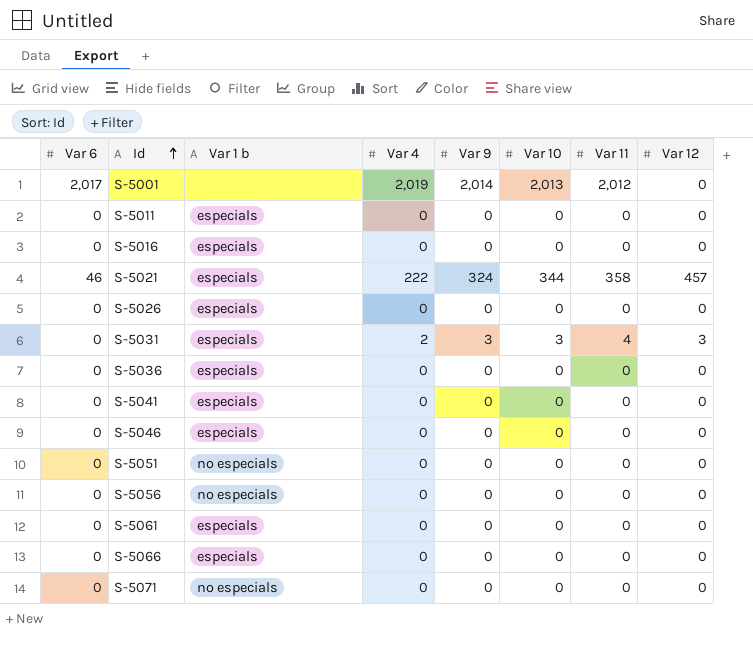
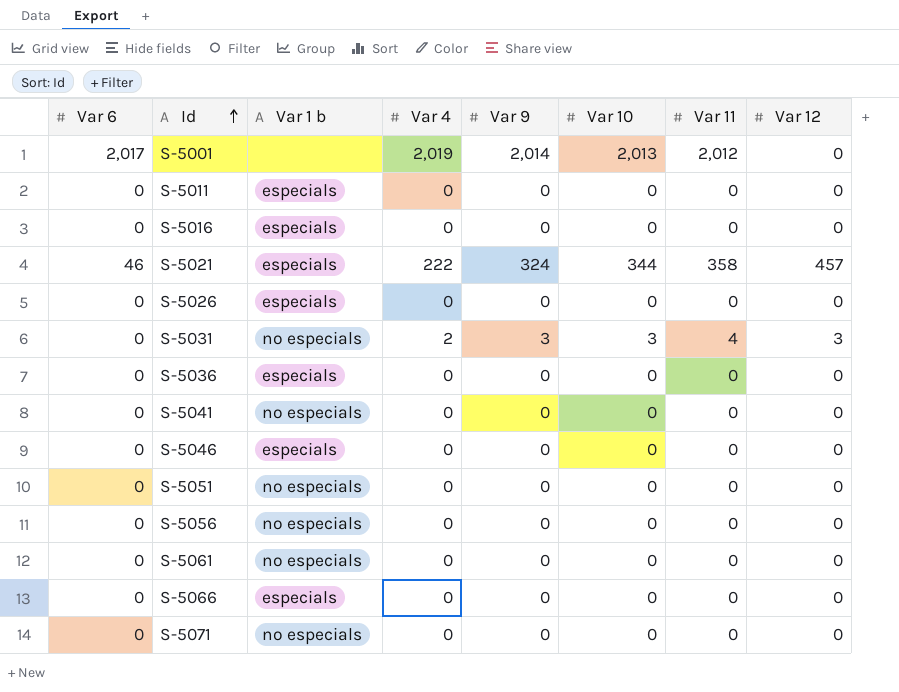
S-5031 | Var 1 b: especials -> no especials
S-5041 | Var 1 b: especials -> no especials
S-5061 | Var 1 b: especials -> no especials

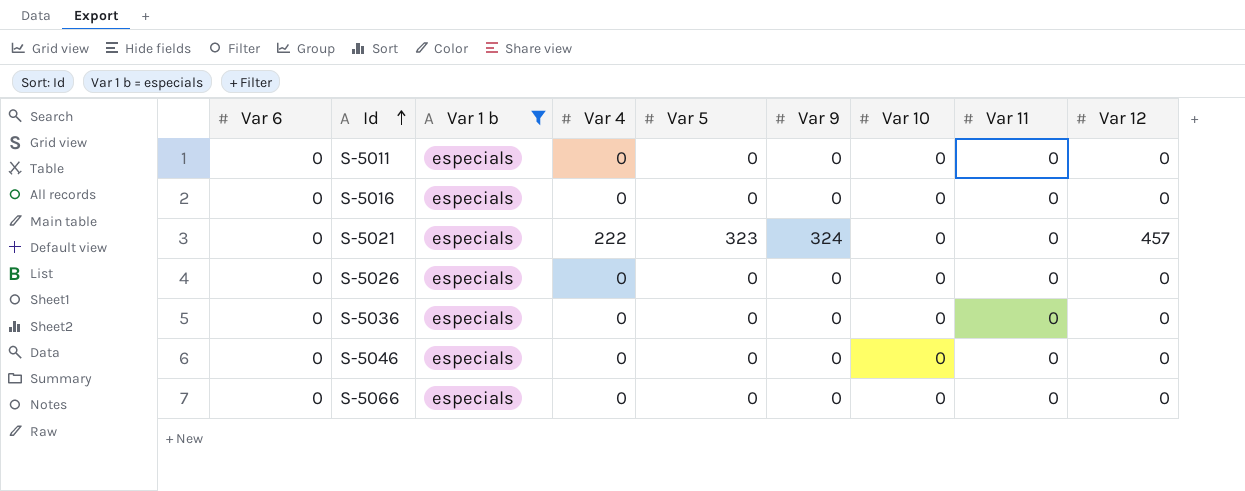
filter: none -> Var 1 b = especials
column Var 5 | position: none -> 5
S-5021 | Var 6: 46 -> 0
S-5021 | Var 10: 344 -> 0
S-5021 | Var 11: 358 -> 0

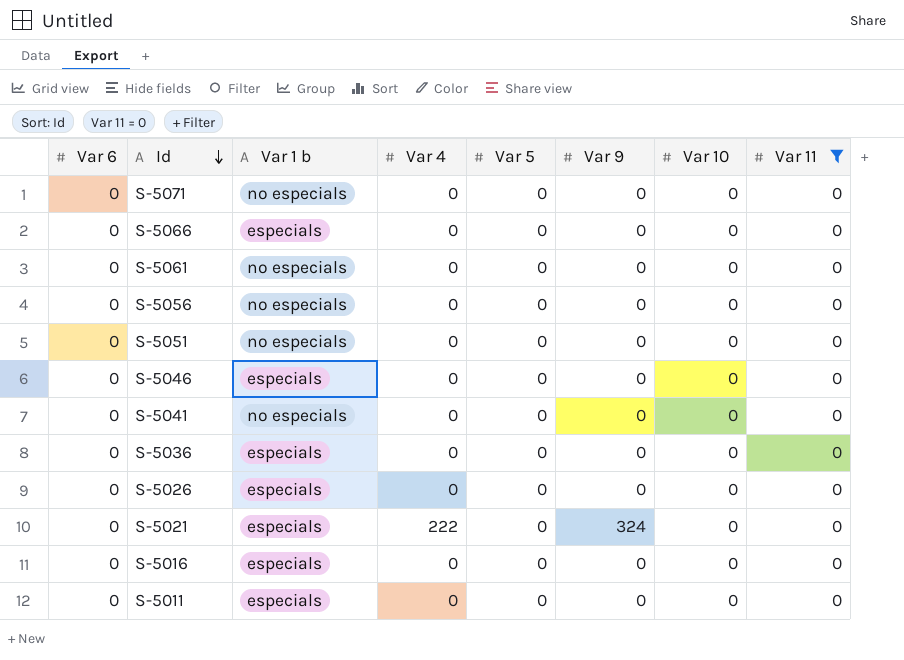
filter: Var 1 b = especials -> Var 11 = 0
row order: Id ascending -> Id descending
column Var 12 | position: 9 -> none
S-5021 | Var 5: 323 -> 0

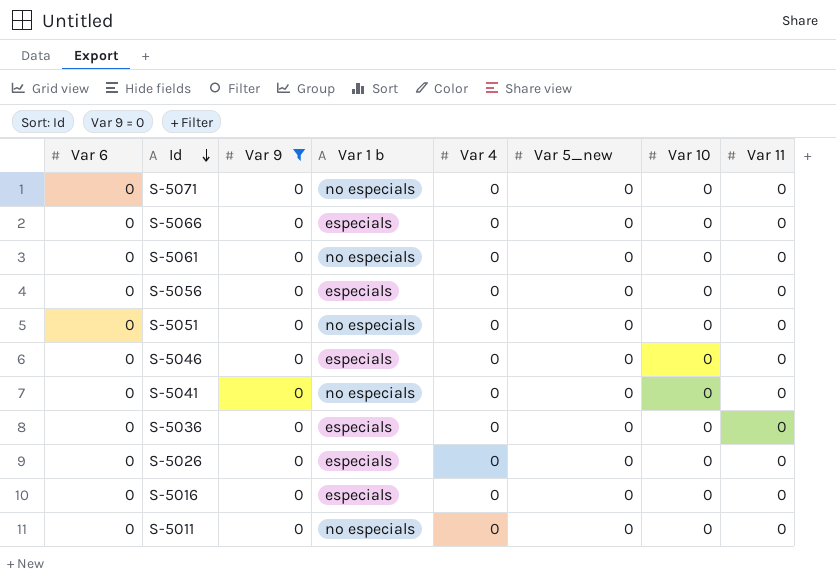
filter: Var 11 = 0 -> Var 9 = 0
column Var 9 | position: 6 -> 3
column name: Var 5 -> Var 5_new
S-5056 | Var 1 b: no especials -> especials
S-5011 | Var 1 b: especials -> no especials

